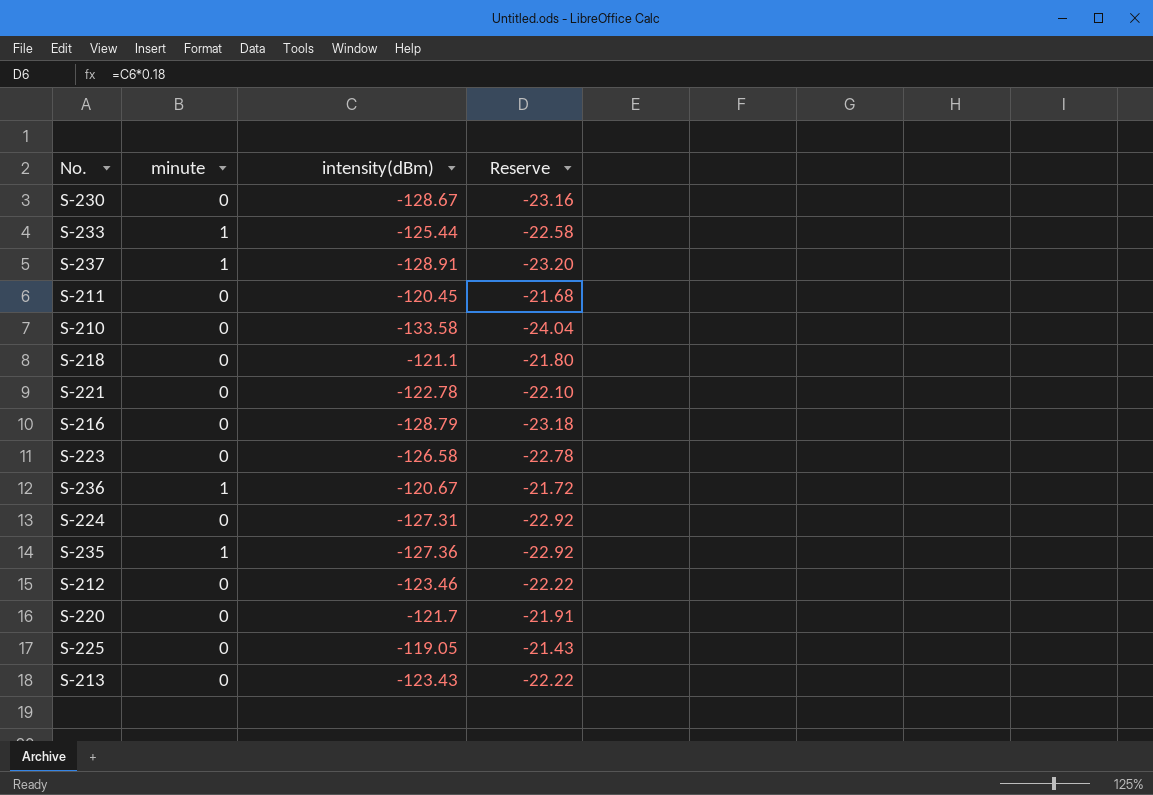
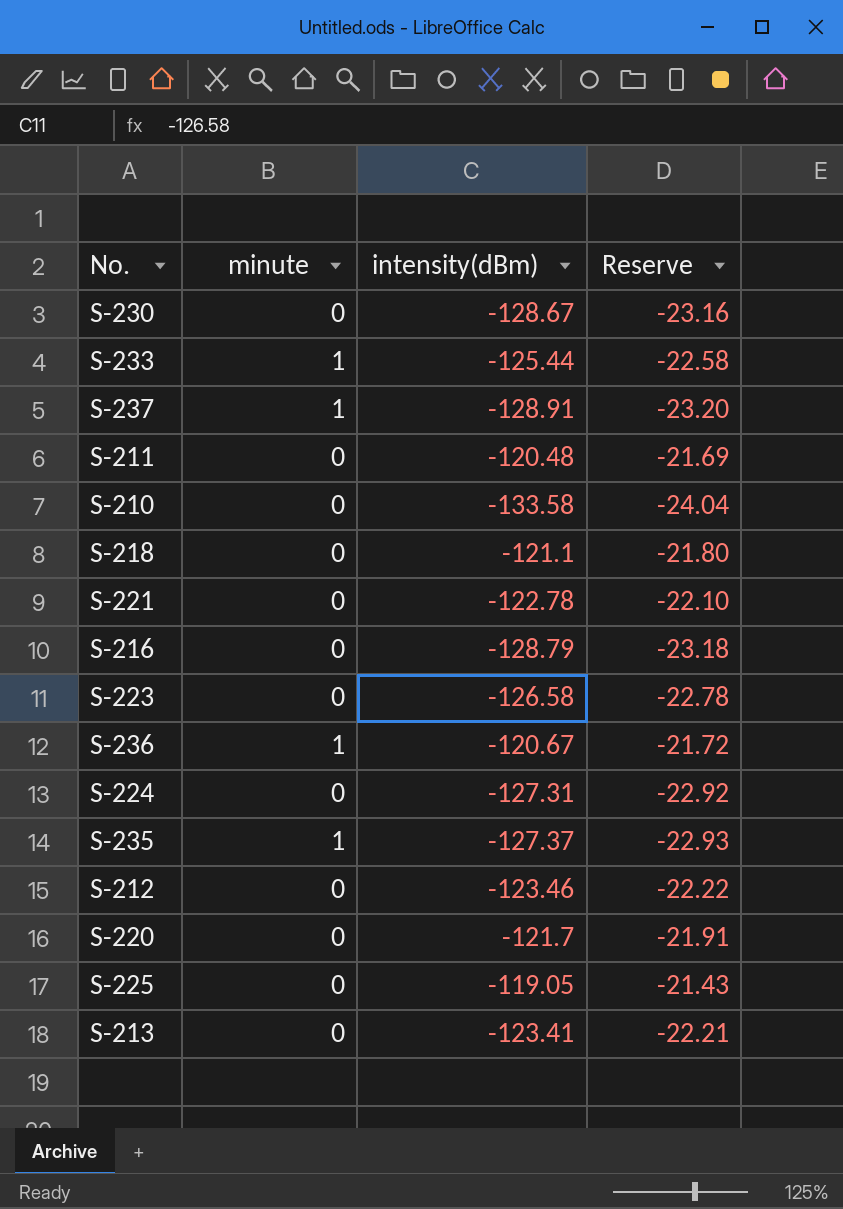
S-211 | intensity(dBm): -120.45 -> -120.48
S-211 | Reserve: -21.68 -> -21.69
S-235 | intensity(dBm): -127.36 -> -127.37
S-235 | Reserve: -22.92 -> -22.93
S-213 | intensity(dBm): -123.43 -> -123.41
S-213 | Reserve: -22.22 -> -22.21

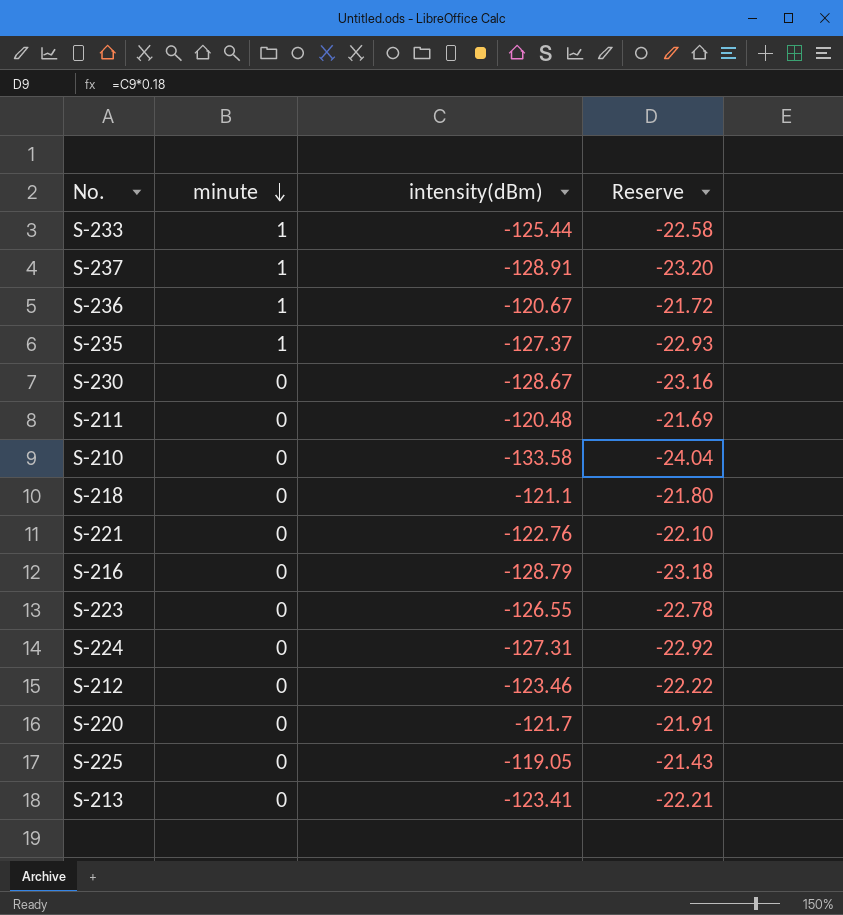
row order: none -> minute descending
S-221 | intensity(dBm): -122.78 -> -122.76
S-223 | intensity(dBm): -126.58 -> -126.55

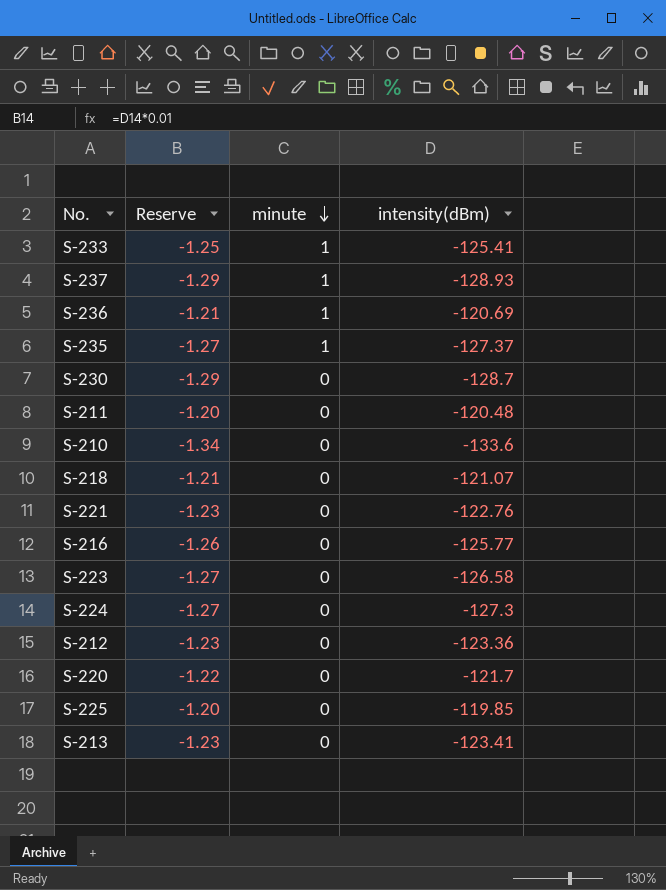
column Reserve | formula: [intensity(dBm)] * 0.18 -> [intensity(dBm)] * 0.01
column Reserve | position: 4 -> 2
S-233 | intensity(dBm): -125.44 -> -125.41
S-237 | intensity(dBm): -128.91 -> -128.93
S-236 | intensity(dBm): -120.67 -> -120.69
S-230 | intensity(dBm): -128.67 -> -128.7
S-210 | intensity(dBm): -133.58 -> -133.6
S-218 | intensity(dBm): -121.1 -> -121.07
S-216 | intensity(dBm): -128.79 -> -125.77
S-223 | intensity(dBm): -126.55 -> -126.58
S-224 | intensity(dBm): -127.31 -> -127.3
S-212 | intensity(dBm): -123.46 -> -123.36
S-225 | intensity(dBm): -119.05 -> -119.85

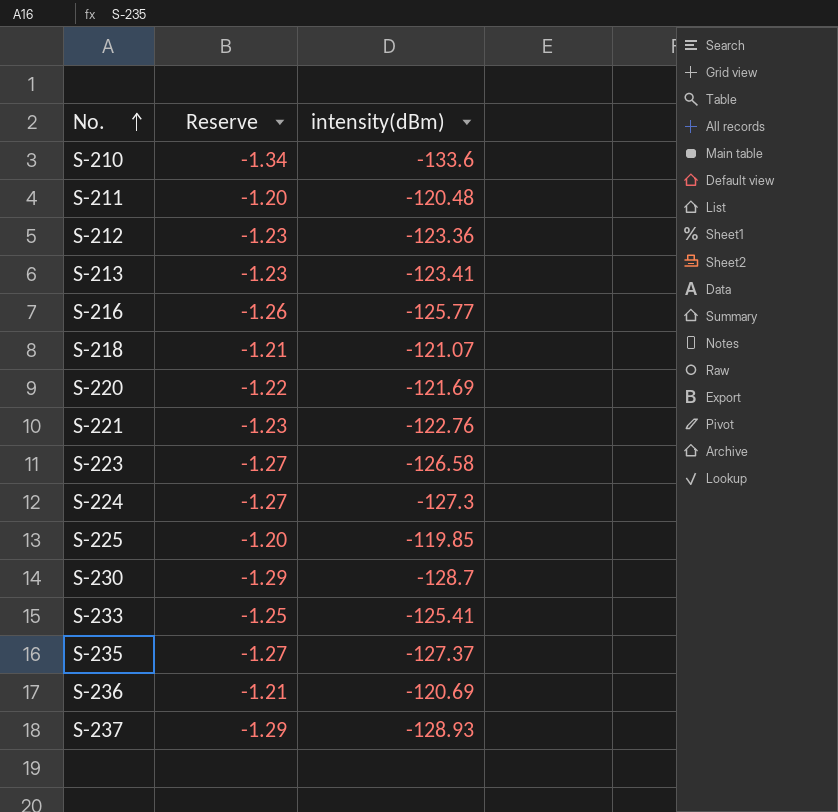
row order: minute descending -> No. ascending
column minute | position: 3 -> none
S-220 | intensity(dBm): -121.7 -> -121.69

